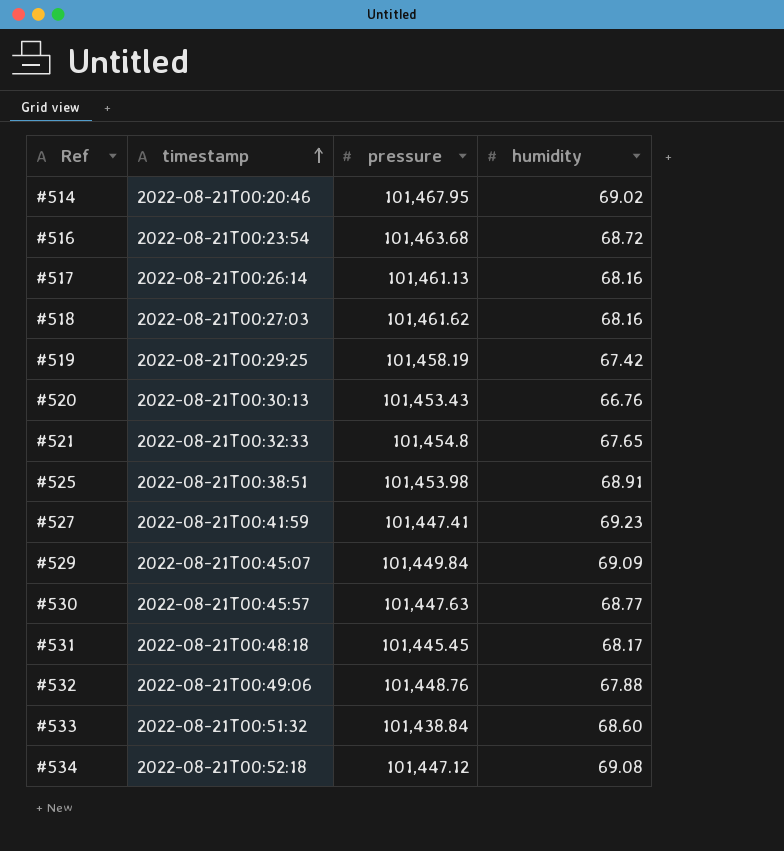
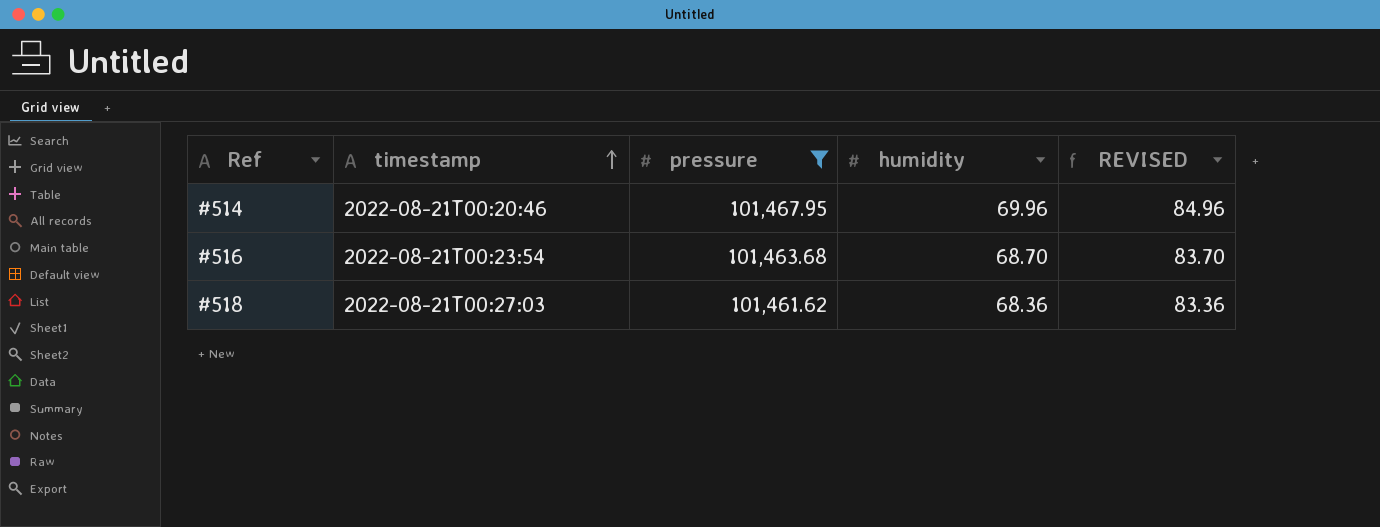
filter: none -> pressure >= 101,461.62
column REVISED | formula: none -> [humidity] + 15
#514 | humidity: 69.02 -> 69.96
#516 | humidity: 68.72 -> 68.70
#518 | humidity: 68.16 -> 68.36

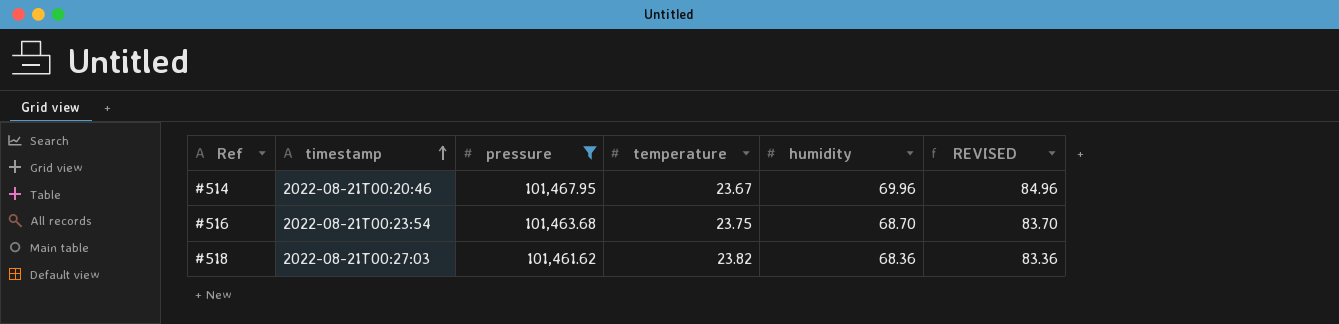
column temperature | position: none -> 4

